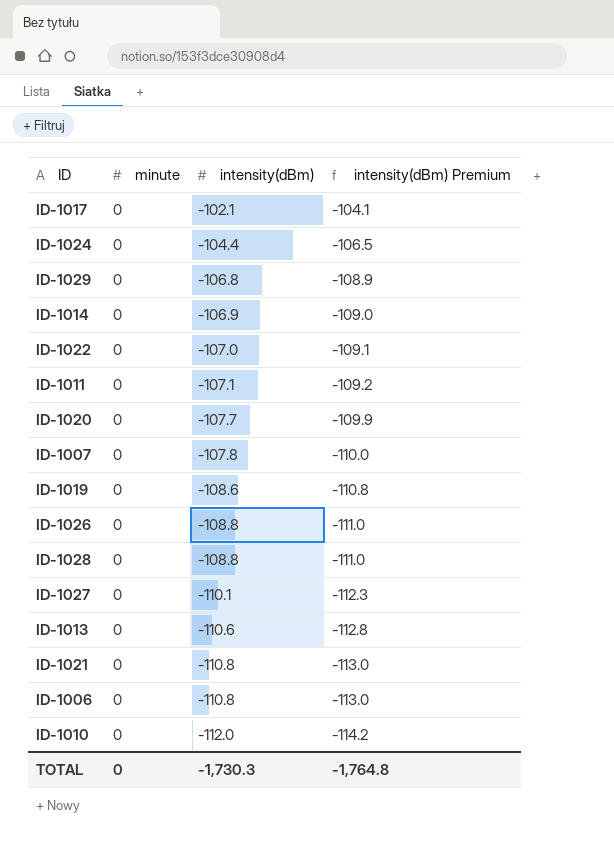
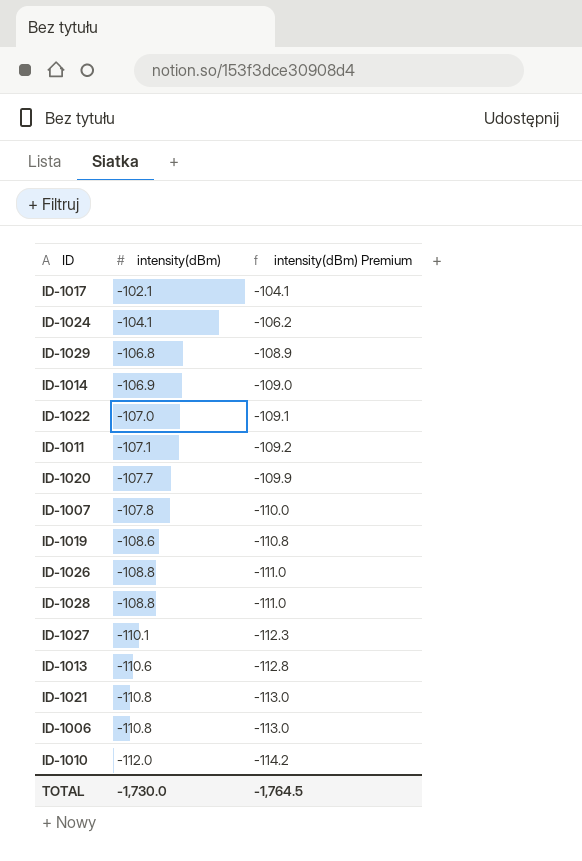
column minute | position: 2 -> none
ID-1024 | intensity(dBm): -104.4 -> -104.1
ID-1024 | intensity(dBm) Premium: -106.5 -> -106.2
TOTAL | intensity(dBm): -1,730.3 -> -1,730.0
TOTAL | intensity(dBm) Premium: -1,764.8 -> -1,764.5

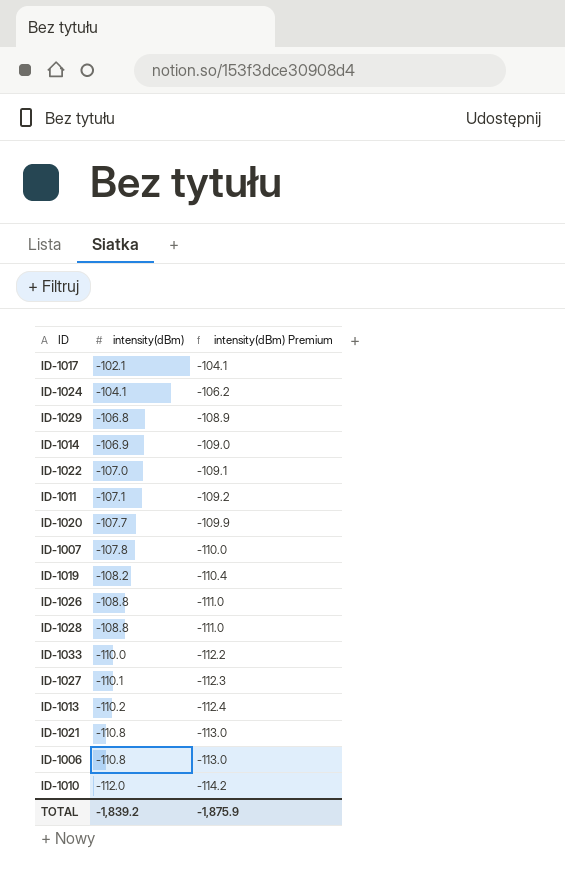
ID-1019 | intensity(dBm): -108.6 -> -108.2
ID-1019 | intensity(dBm) Premium: -110.8 -> -110.4
row ID-1033: none -> -110.0 | -112.2
ID-1013 | intensity(dBm): -110.6 -> -110.2
ID-1013 | intensity(dBm) Premium: -112.8 -> -112.4
TOTAL | intensity(dBm): -1,730.0 -> -1,839.2
TOTAL | intensity(dBm) Premium: -1,764.5 -> -1,875.9

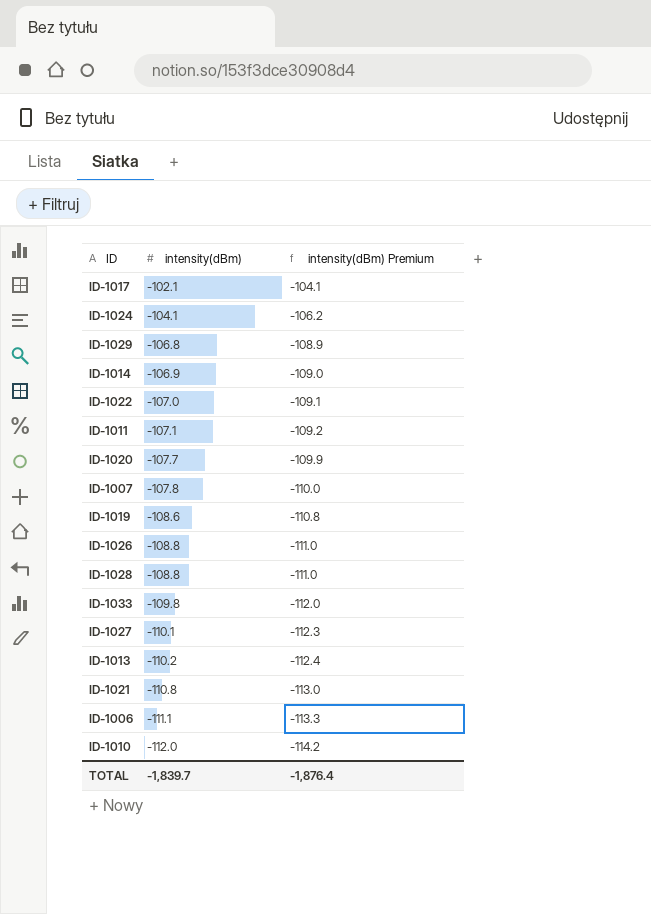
ID-1019 | intensity(dBm): -108.2 -> -108.6
ID-1019 | intensity(dBm) Premium: -110.4 -> -110.8
ID-1033 | intensity(dBm): -110.0 -> -109.8
ID-1033 | intensity(dBm) Premium: -112.2 -> -112.0
ID-1006 | intensity(dBm): -110.8 -> -111.1
ID-1006 | intensity(dBm) Premium: -113.0 -> -113.3
TOTAL | intensity(dBm): -1,839.2 -> -1,839.7
TOTAL | intensity(dBm) Premium: -1,875.9 -> -1,876.4

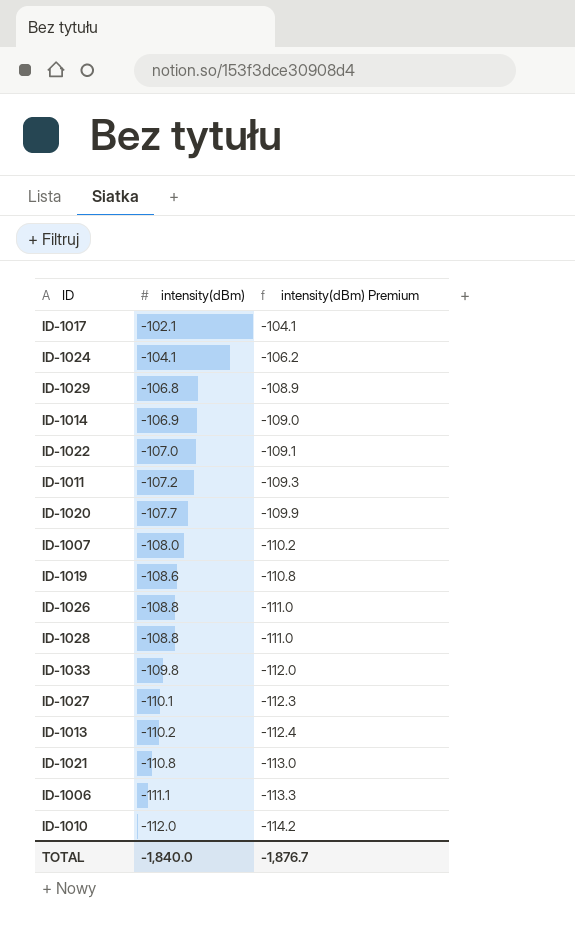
ID-1011 | intensity(dBm): -107.1 -> -107.2
ID-1011 | intensity(dBm) Premium: -109.2 -> -109.3
ID-1007 | intensity(dBm): -107.8 -> -108.0
ID-1007 | intensity(dBm) Premium: -110.0 -> -110.2
TOTAL | intensity(dBm): -1,839.7 -> -1,840.0
TOTAL | intensity(dBm) Premium: -1,876.4 -> -1,876.7

